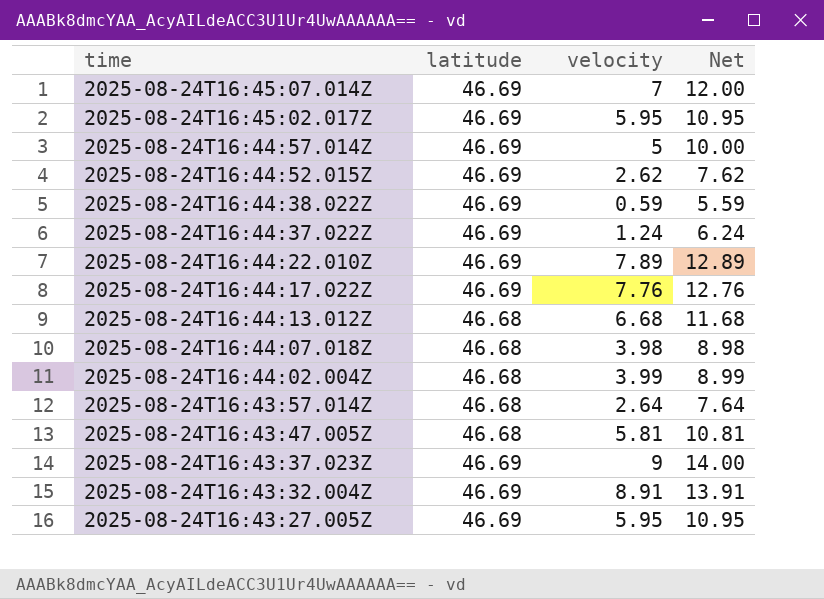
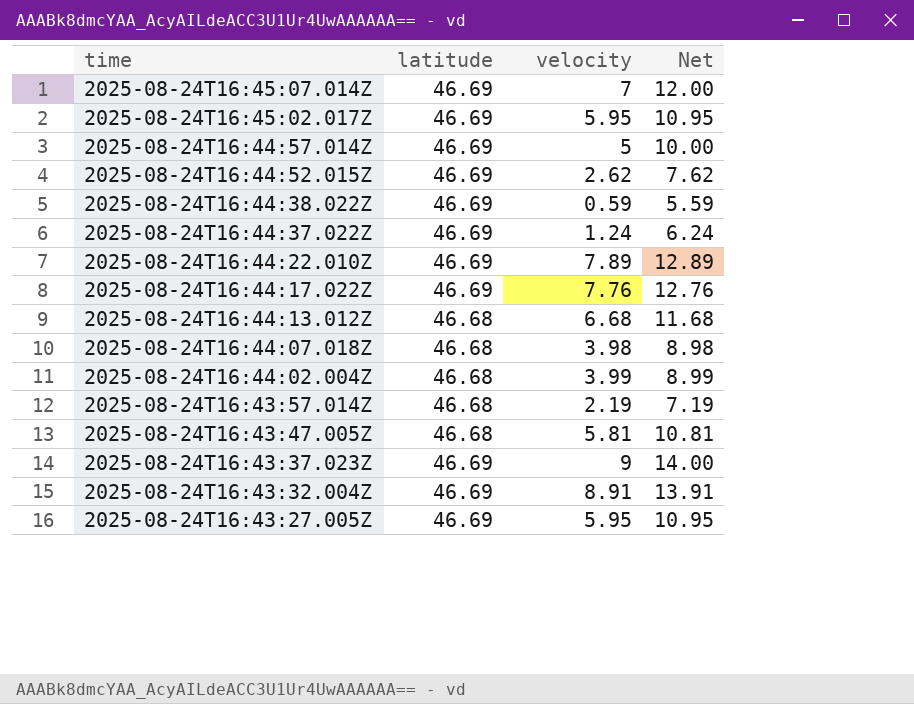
2025-08-24T16:43:57.014Z | velocity: 2.64 -> 2.19
2025-08-24T16:43:57.014Z | Net: 7.64 -> 7.19

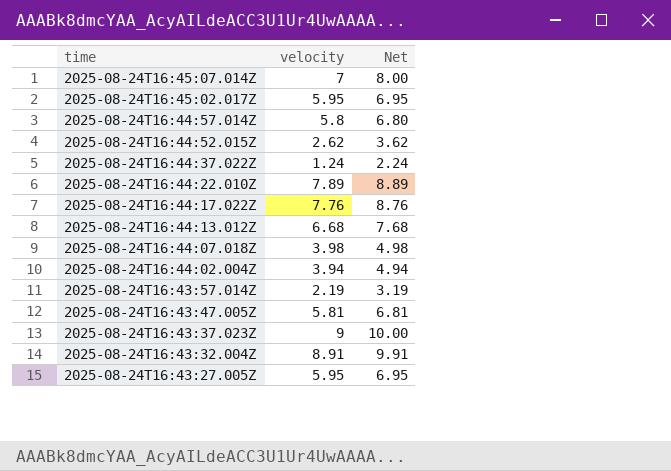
column latitude | position: 2 -> none
column Net | formula: [velocity] + 5 -> [velocity] + 1
row 2025-08-24T16:44:38.022Z: 46.69 | 0.59 | 5.59 -> none
2025-08-24T16:44:57.014Z | velocity: 5 -> 5.8
2025-08-24T16:44:02.004Z | velocity: 3.99 -> 3.94

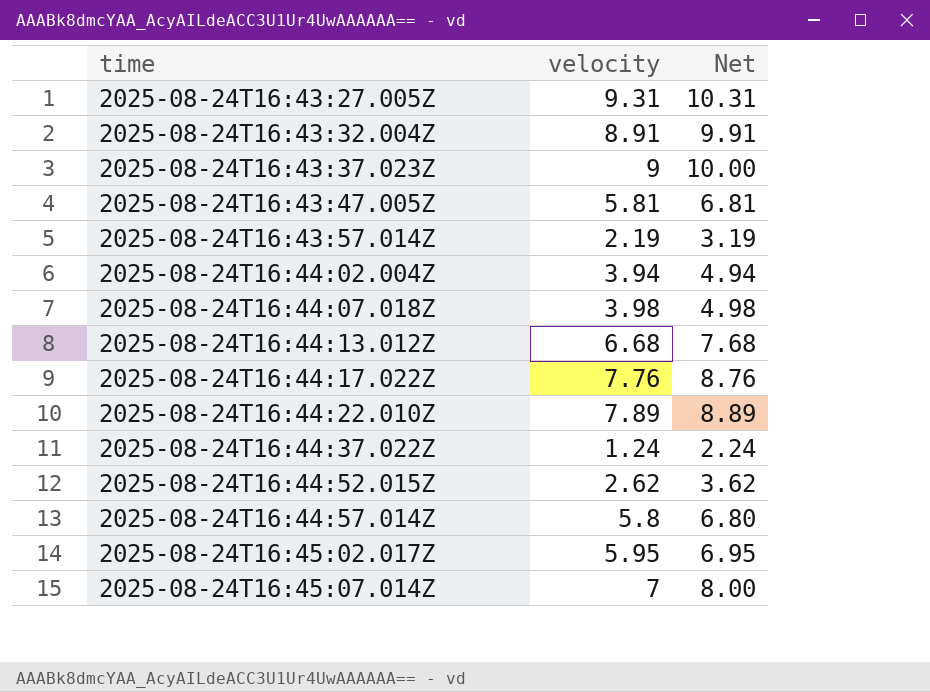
row order: time descending -> time ascending
2025-08-24T16:43:27.005Z | velocity: 5.95 -> 9.31
2025-08-24T16:43:27.005Z | Net: 6.95 -> 10.31

